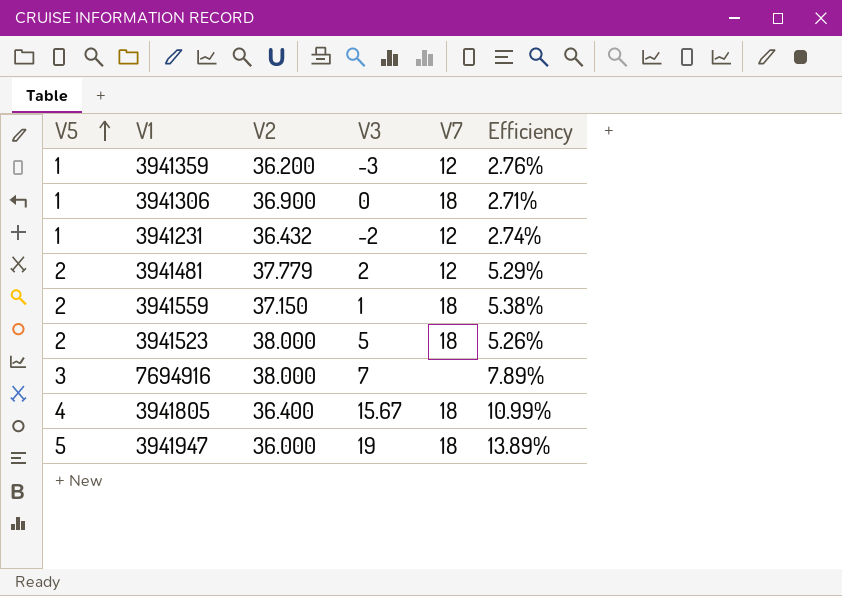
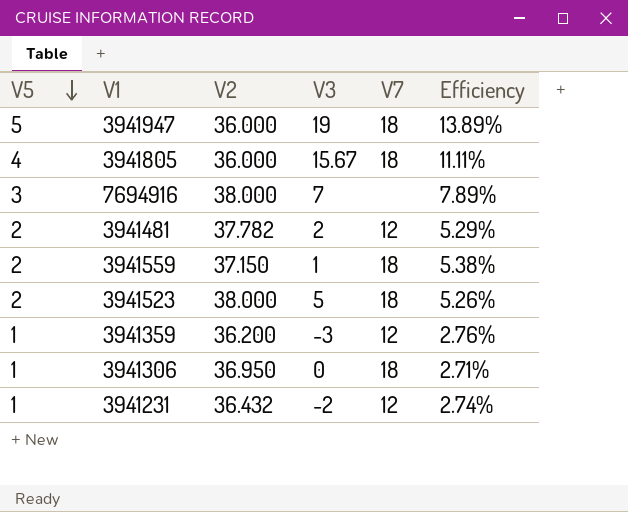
row order: V5 ascending -> V5 descending
3941805 | V2: 36.400 -> 36.000
3941805 | Efficiency: 10.99% -> 11.11%
3941481 | V2: 37.779 -> 37.782
3941306 | V2: 36.900 -> 36.950

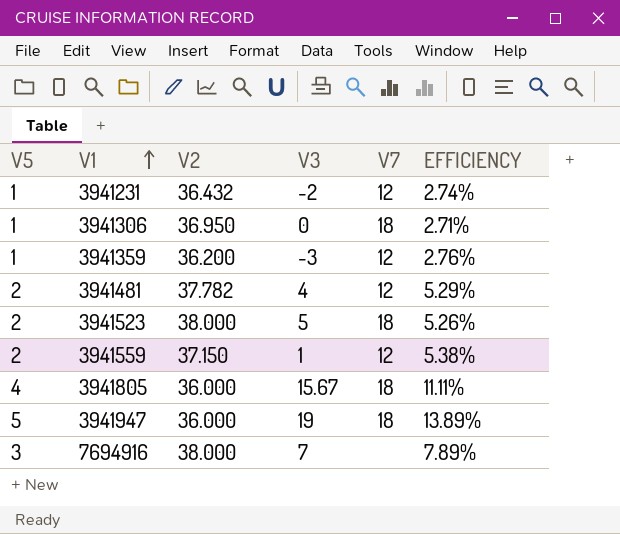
row order: V5 descending -> V1 ascending
column name: Efficiency -> EFFICIENCY
3941481 | V3: 2 -> 4
3941559 | V7: 18 -> 12

